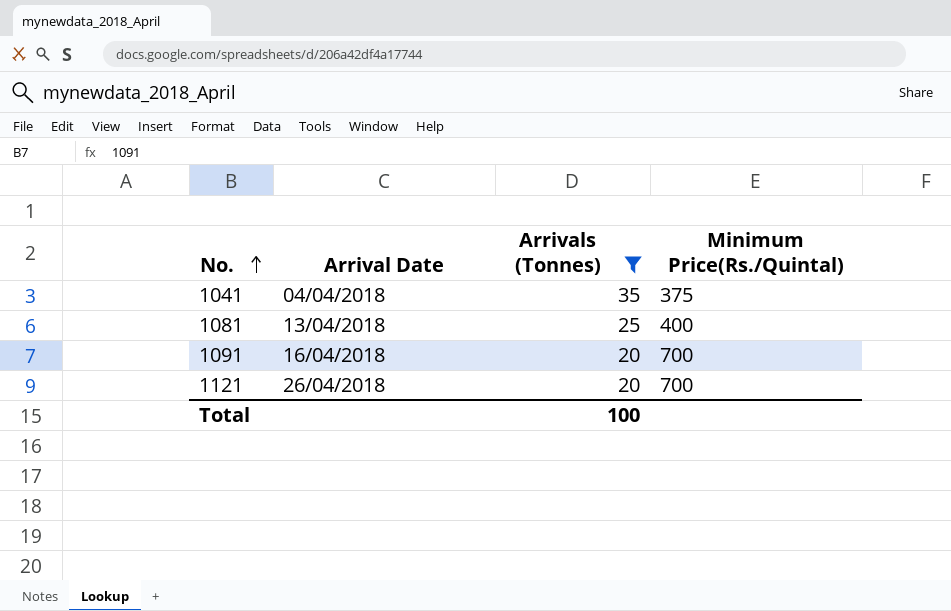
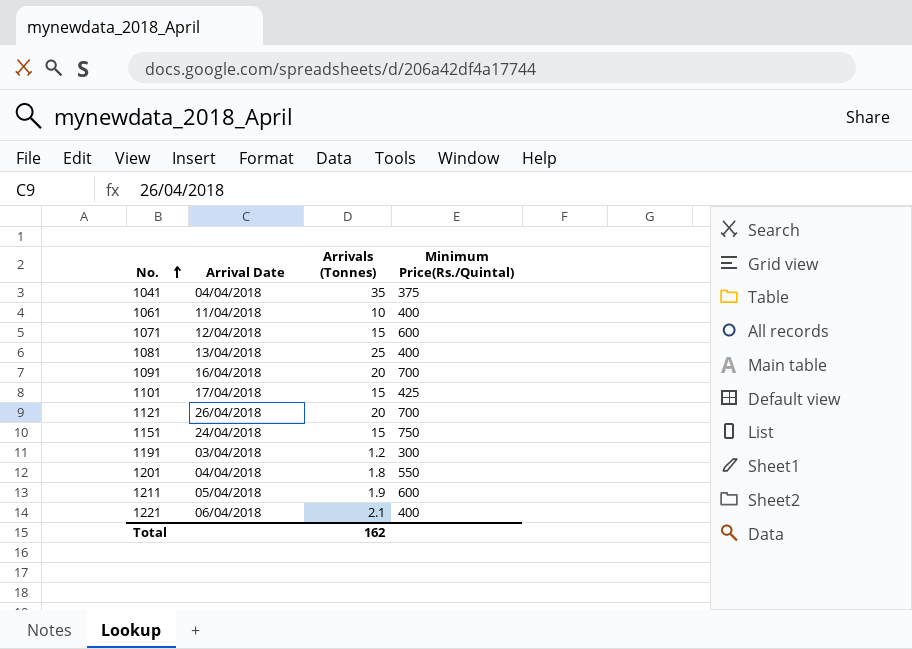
filter: Arrivals (Tonnes) >= 20 -> none
Total | Arrivals (Tonnes): 100 -> 162

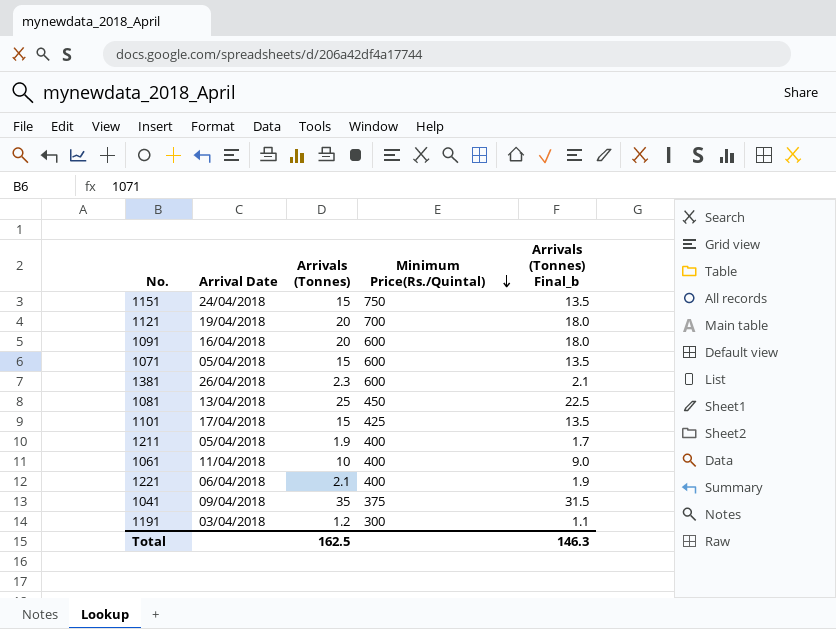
row order: No. ascending -> Minimum Price(Rs./Quintal) descending
column Arrivals (Tonnes) Final_b | formula: none -> [Arrivals (Tonnes)] * 0.9
row 1201: 04/04/2018 | 1.8 | 550 -> none
1121 | Arrival Date: 26/04/2018 -> 19/04/2018
1091 | Minimum Price(Rs./Quintal): 700 -> 600
1071 | Arrival Date: 12/04/2018 -> 05/04/2018
row 1381: none -> 26/04/2018 | 2.3 | 600 | 2.1
1081 | Minimum Price(Rs./Quintal): 400 -> 450
1211 | Minimum Price(Rs./Quintal): 600 -> 400
1041 | Arrival Date: 04/04/2018 -> 09/04/2018
Total | Arrivals (Tonnes): 162 -> 162.5

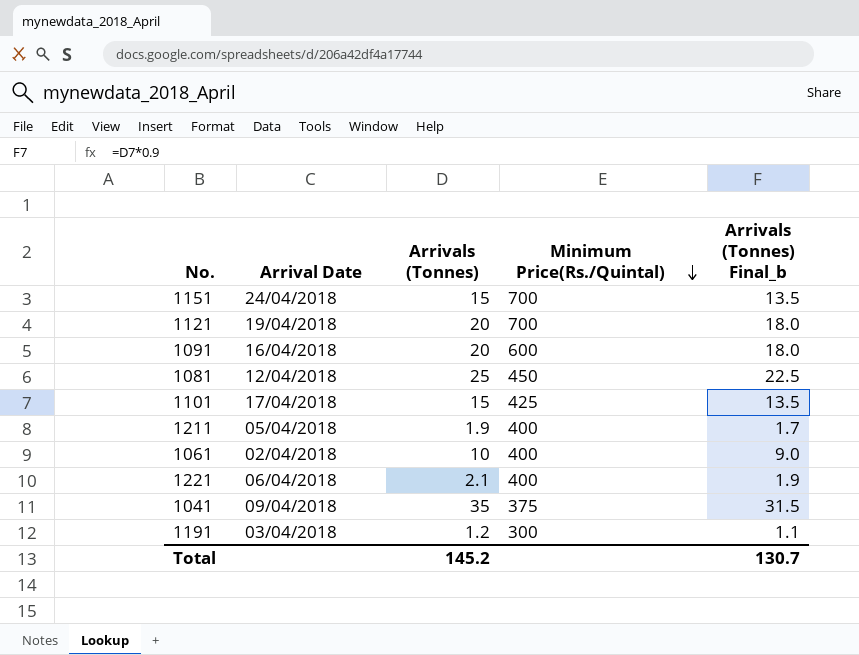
row 1071: 05/04/2018 | 15 | 600 | 13.5 -> none
row 1381: 26/04/2018 | 2.3 | 600 | 2.1 -> none
1151 | Minimum Price(Rs./Quintal): 750 -> 700
1081 | Arrival Date: 13/04/2018 -> 12/04/2018
1061 | Arrival Date: 11/04/2018 -> 02/04/2018
Total | Arrivals (Tonnes): 162.5 -> 145.2
Total | Arrivals (Tonnes) Final_b: 146.3 -> 130.7

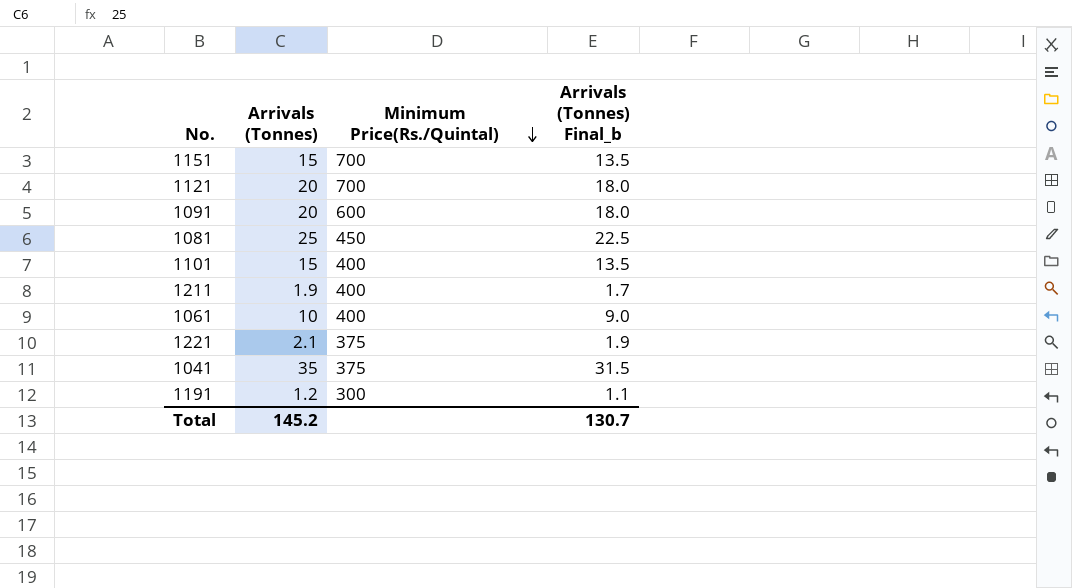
column Arrival Date | position: 2 -> none
1101 | Minimum Price(Rs./Quintal): 425 -> 400
1221 | Minimum Price(Rs./Quintal): 400 -> 375

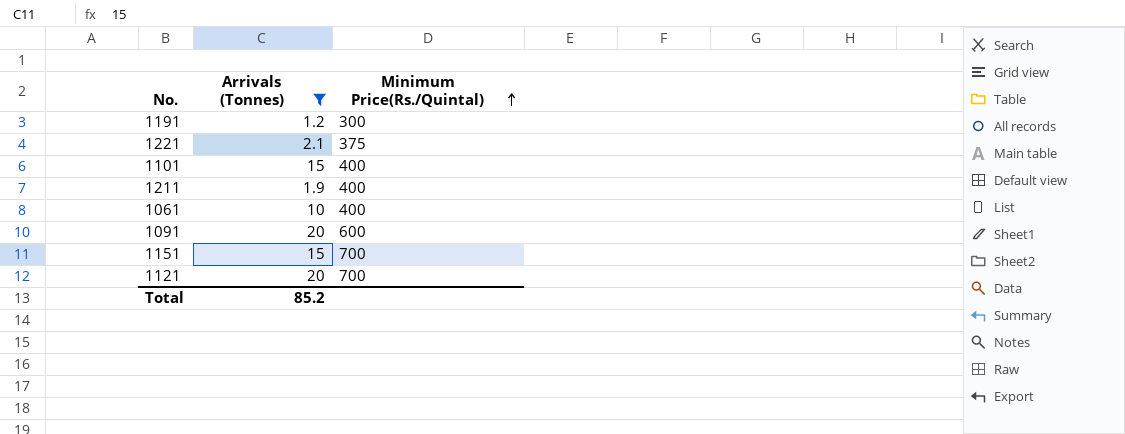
filter: none -> Arrivals (Tonnes) <= 20
row order: Minimum Price(Rs./Quintal) descending -> Minimum Price(Rs./Quintal) ascending
column Arrivals (Tonnes) Final_b | formula: [Arrivals (Tonnes)] * 0.9 -> none
Total | Arrivals (Tonnes): 145.2 -> 85.2

